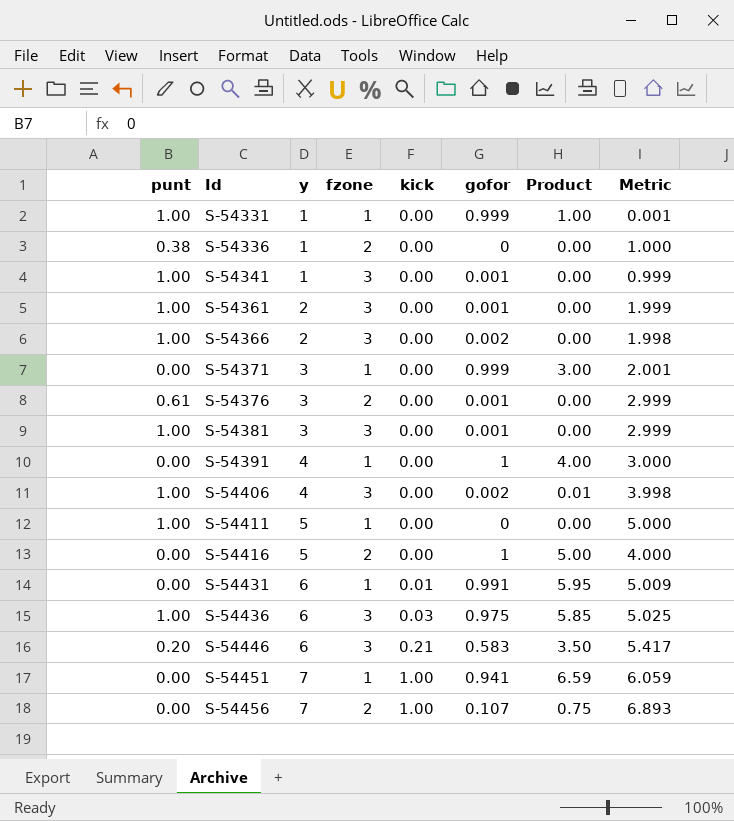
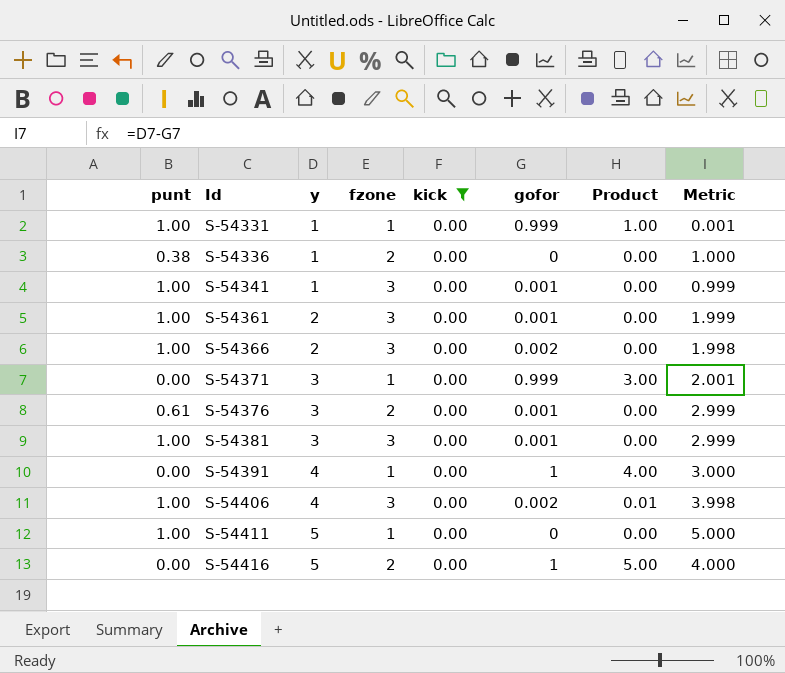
filter: none -> kick = 0.00

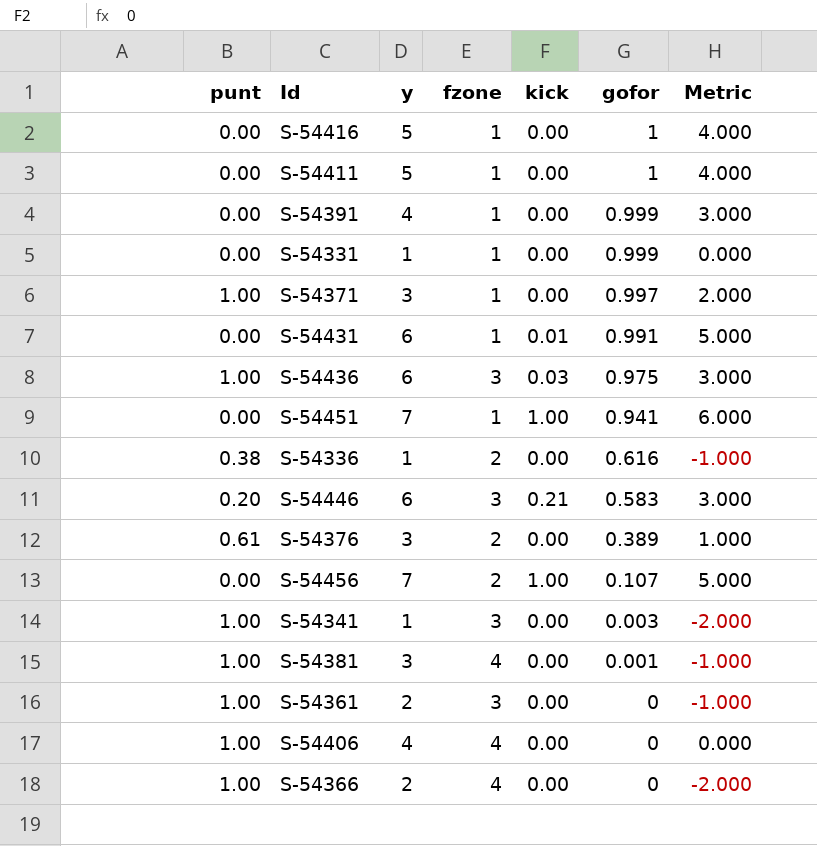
filter: kick = 0.00 -> none
row order: Id ascending -> gofor descending
column Product | formula: [y] * [gofor] -> none
column Metric | formula: [y] - [gofor] -> [y] - [fzone]
S-54416 | fzone: 2 -> 1
S-54411 | punt: 1.00 -> 0.00
S-54411 | gofor: 0 -> 1
S-54391 | gofor: 1 -> 0.999
S-54331 | punt: 1.00 -> 0.00
S-54371 | punt: 0.00 -> 1.00
S-54371 | gofor: 0.999 -> 0.997
S-54336 | gofor: 0 -> 0.616
S-54376 | gofor: 0.001 -> 0.389
S-54341 | gofor: 0.001 -> 0.003
S-54381 | fzone: 3 -> 4
S-54361 | gofor: 0.001 -> 0
S-54406 | fzone: 3 -> 4
S-54406 | gofor: 0.002 -> 0
S-54366 | fzone: 3 -> 4
S-54366 | gofor: 0.002 -> 0

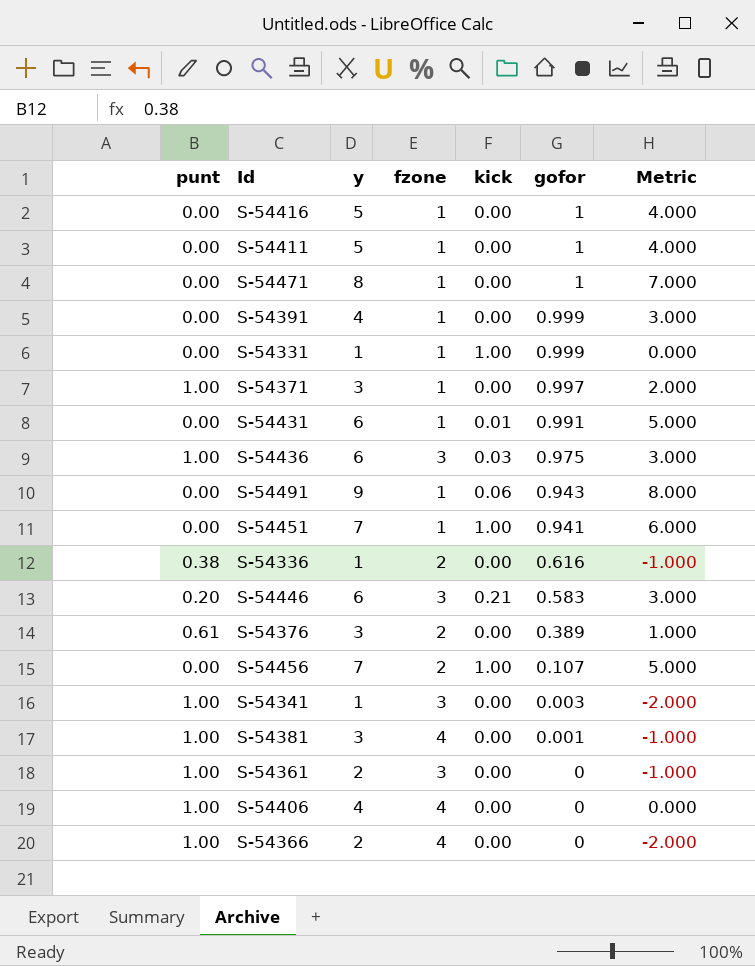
row S-54471: none -> 0.00 | 8 | 1 | 0.00 | 1 | 7.000
S-54331 | kick: 0.00 -> 1.00
row S-54491: none -> 0.00 | 9 | 1 | 0.06 | 0.943 | 8.000

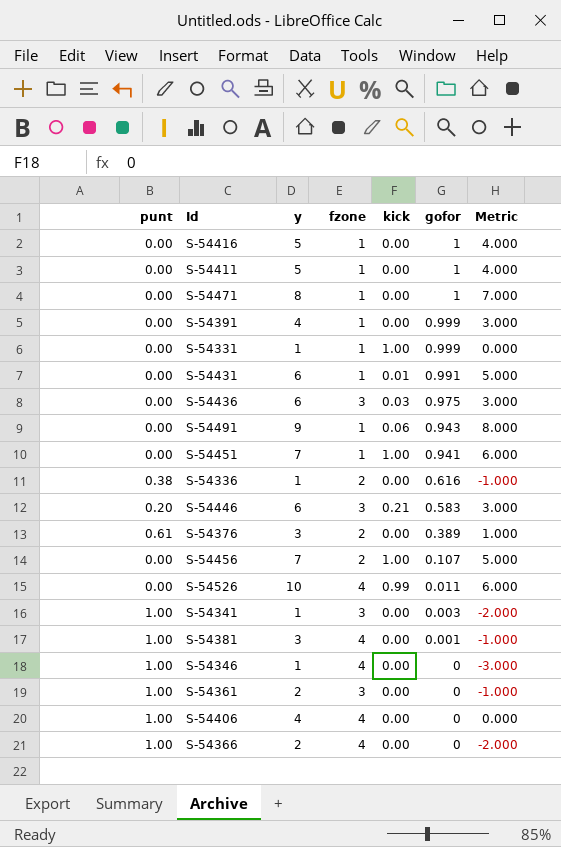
row S-54371: 1.00 | 3 | 1 | 0.00 | 0.997 | 2.000 -> none
S-54436 | punt: 1.00 -> 0.00
row S-54526: none -> 0.00 | 10 | 4 | 0.99 | 0.011 | 6.000
row S-54346: none -> 1.00 | 1 | 4 | 0.00 | 0 | -3.000

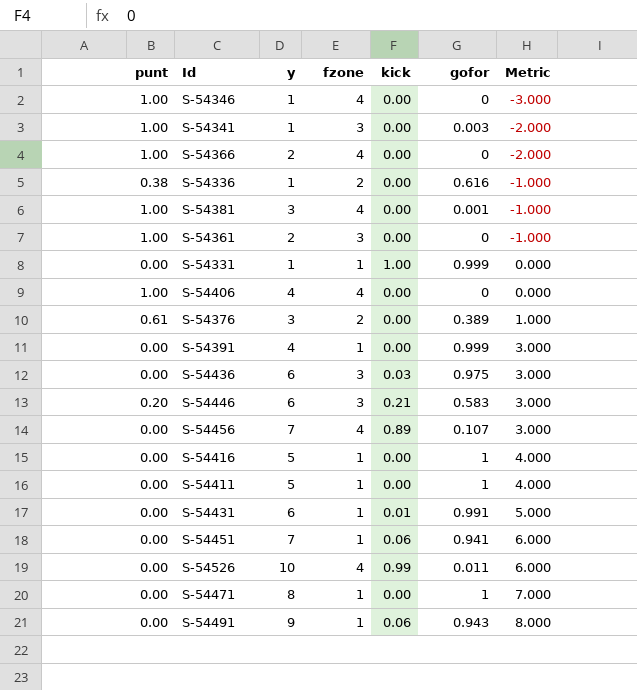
row order: gofor descending -> Metric ascending
S-54456 | fzone: 2 -> 4
S-54456 | kick: 1.00 -> 0.89
S-54456 | Metric: 5.000 -> 3.000
S-54451 | kick: 1.00 -> 0.06

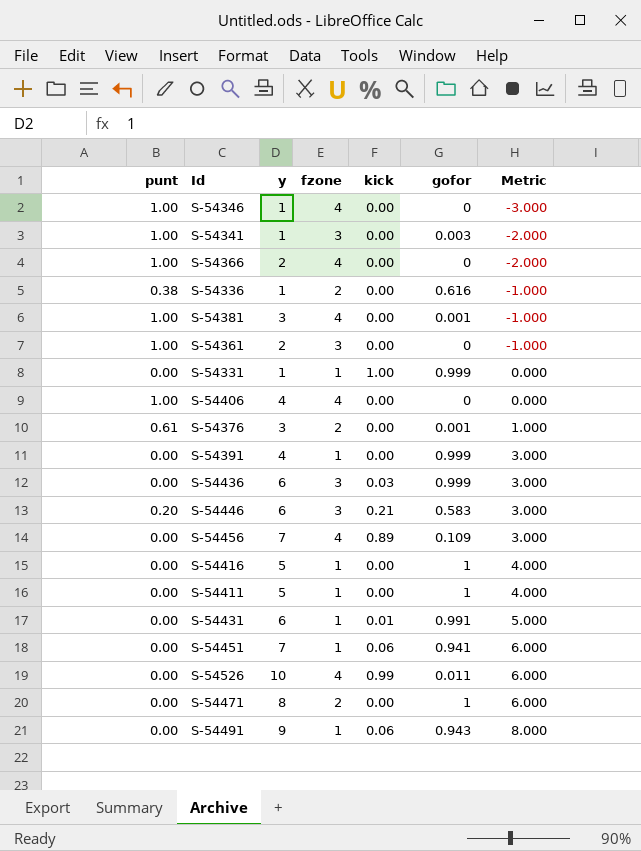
S-54376 | gofor: 0.389 -> 0.001
S-54436 | gofor: 0.975 -> 0.999
S-54456 | gofor: 0.107 -> 0.109
S-54471 | fzone: 1 -> 2
S-54471 | Metric: 7.000 -> 6.000

